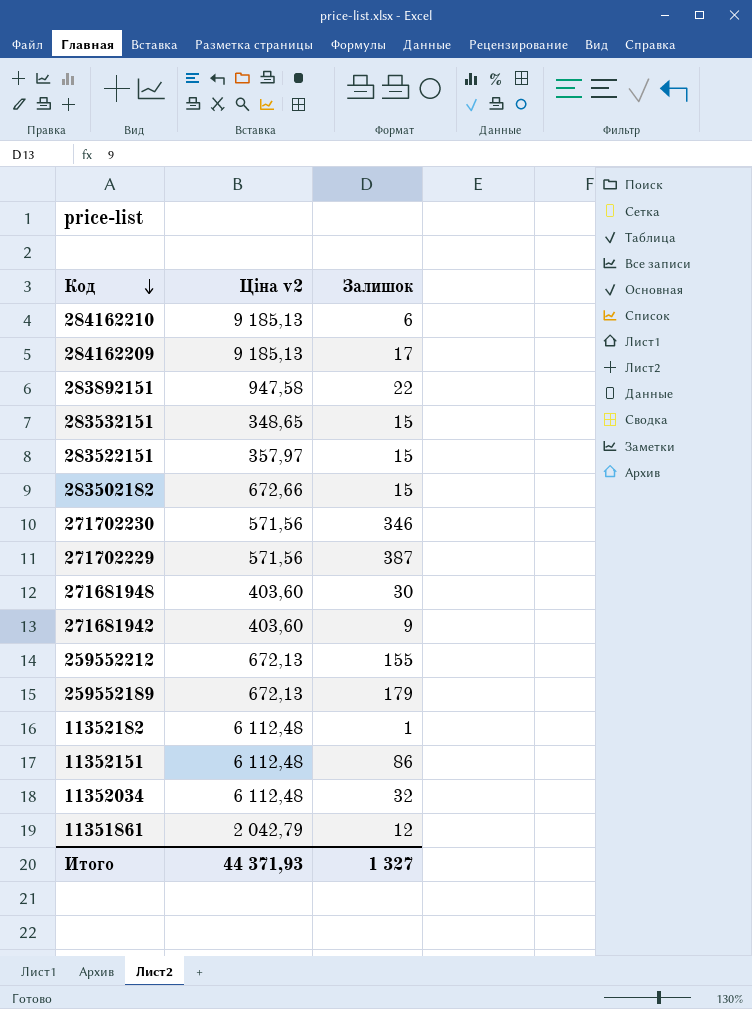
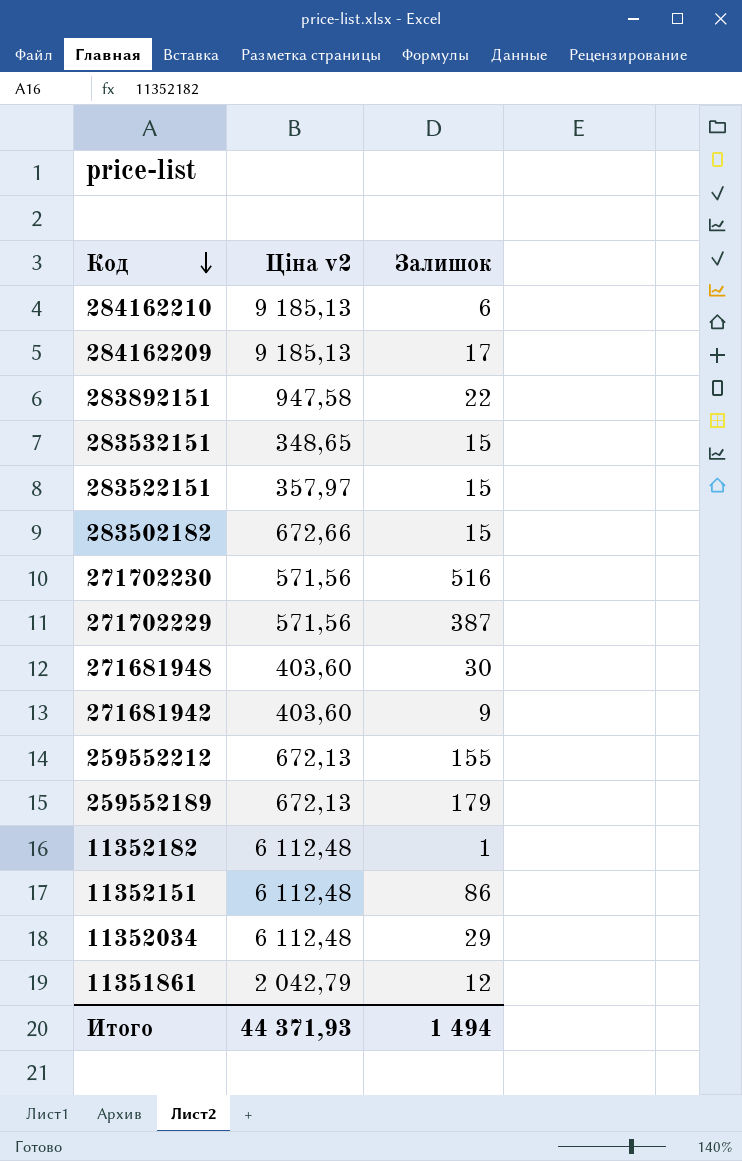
271702230 | Залишок: 346 -> 516
11352034 | Залишок: 32 -> 29
Итого | Залишок: 1 327 -> 1 494

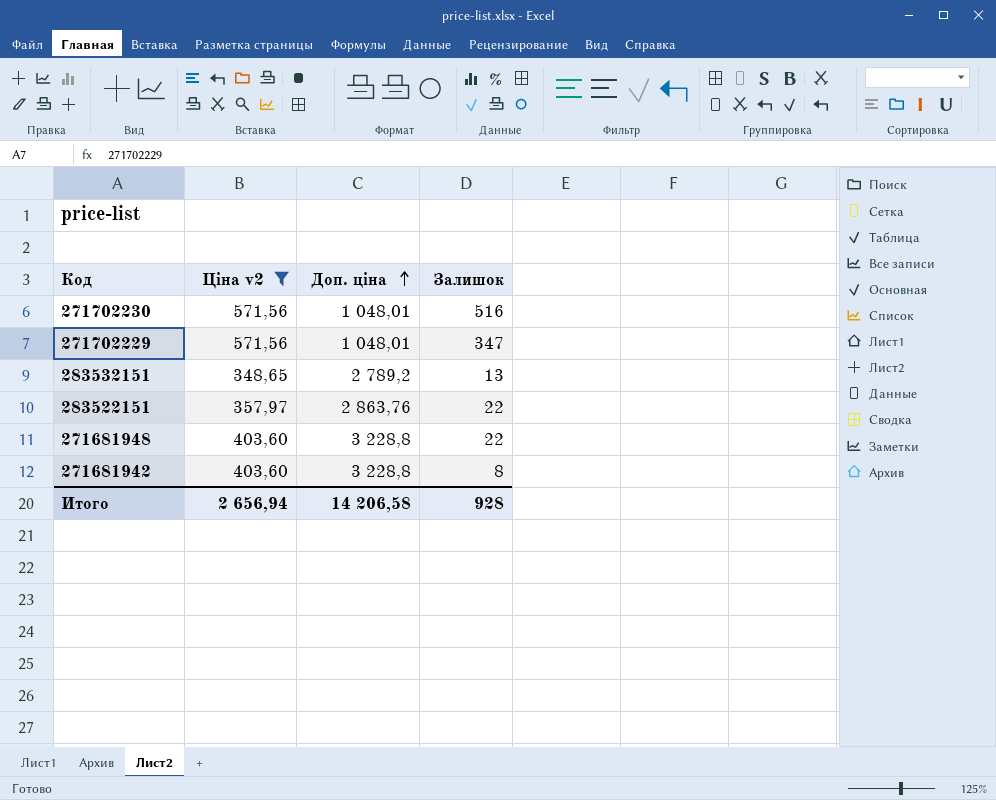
filter: none -> Ціна v2 <= 571,56
row order: Код descending -> Доп. ціна ascending
column Доп. ціна | position: none -> 3
271702229 | Залишок: 387 -> 347
283532151 | Залишок: 15 -> 13
283522151 | Залишок: 15 -> 22
271681948 | Залишок: 30 -> 22
271681942 | Залишок: 9 -> 8
Итого | Ціна v2: 44 371,93 -> 2 656,94
Итого | Залишок: 1 494 -> 928

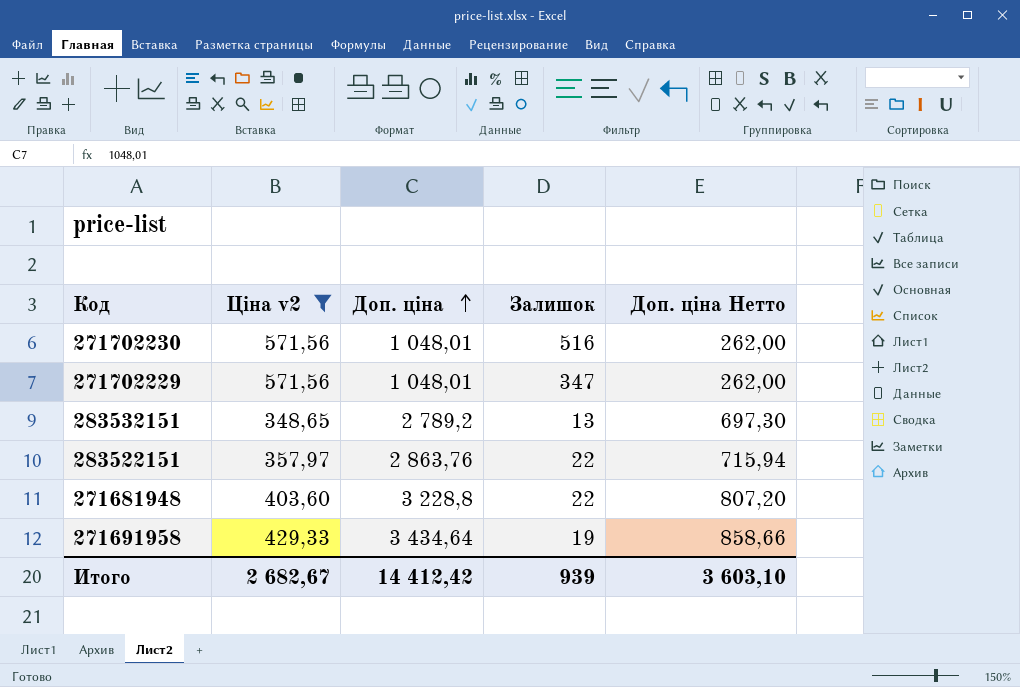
column Доп. ціна Нетто | formula: none -> [Доп. ціна] * 0,25
row 271681942: 403,60 | 3 228,8 | 8 -> none
row 271691958: none -> 429,33 | 3 434,64 | 19 | 858,66
Итого | Ціна v2: 2 656,94 -> 2 682,67
Итого | Доп. ціна: 14 206,58 -> 14 412,42
Итого | Залишок: 928 -> 939

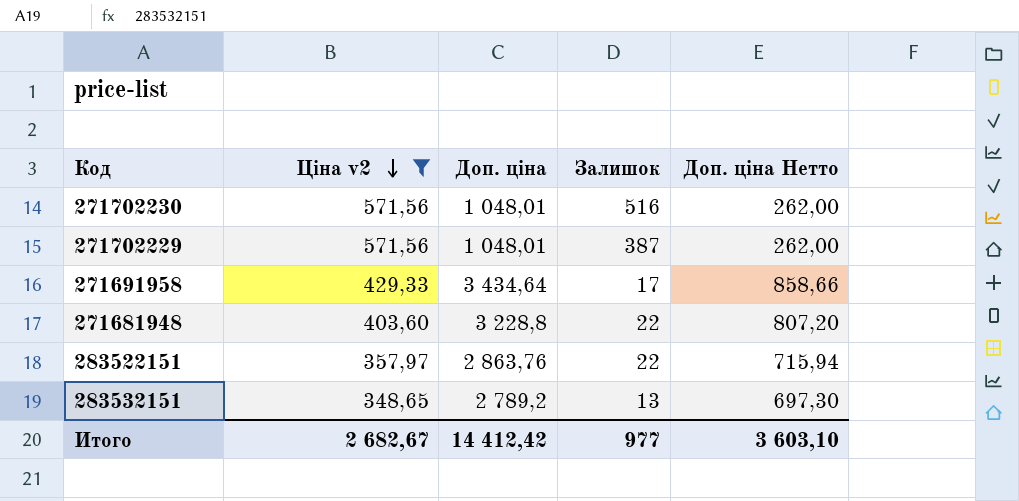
row order: Доп. ціна ascending -> Ціна v2 descending
271702229 | Залишок: 347 -> 387
271691958 | Залишок: 19 -> 17
Итого | Залишок: 939 -> 977

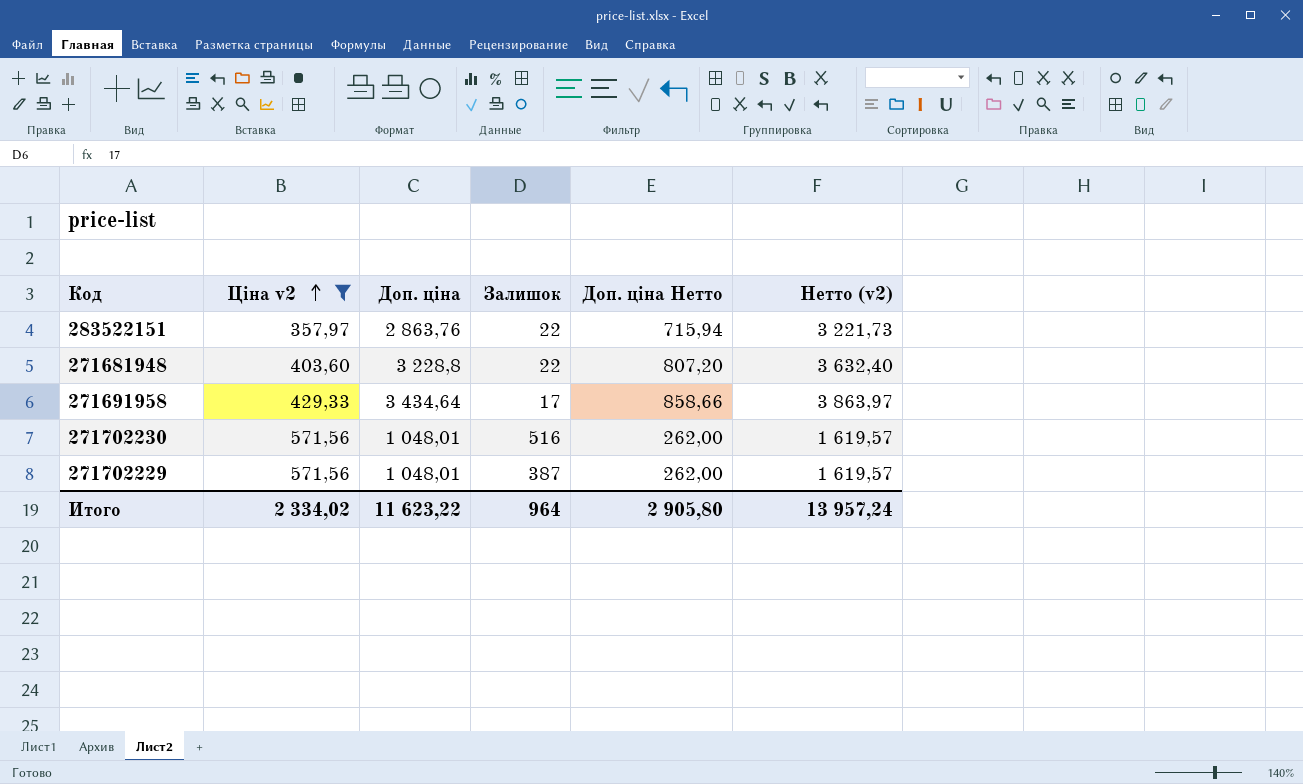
row order: Ціна v2 descending -> Ціна v2 ascending
column Нетто (v2) | formula: none -> [Ціна v2] + [Доп. ціна]
row 283532151: 348,65 | 2 789,2 | 13 | 697,30 -> none
Итого | Ціна v2: 2 682,67 -> 2 334,02
Итого | Доп. ціна: 14 412,42 -> 11 623,22
Итого | Залишок: 977 -> 964
Итого | Доп. ціна Нетто: 3 603,10 -> 2 905,80

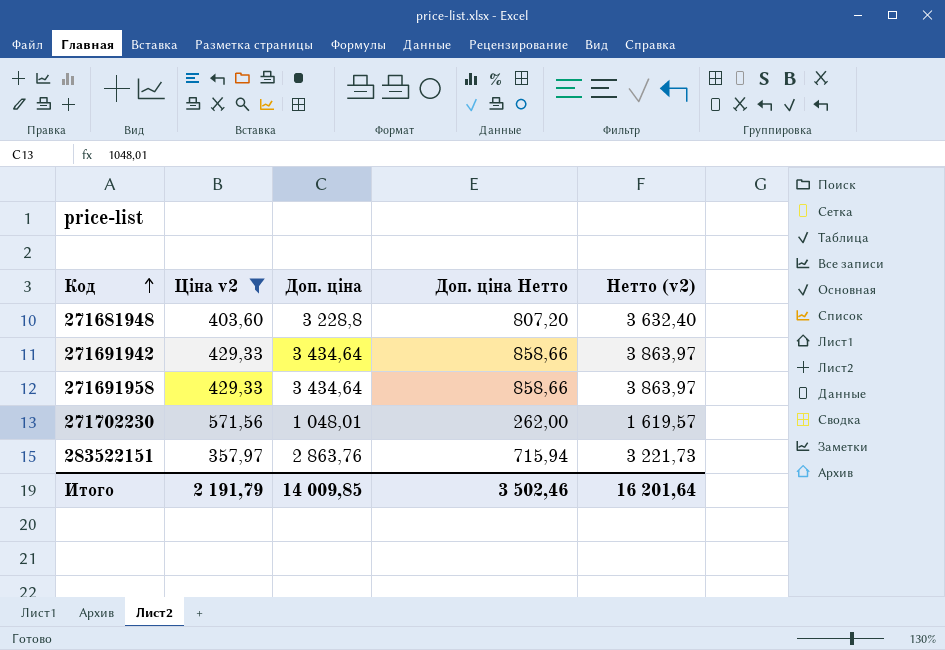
row order: Ціна v2 ascending -> Код ascending
column Залишок | position: 4 -> none
row 271702229: 571,56 | 1 048,01 | 387 | 262,00 | 1 619,57 -> none
row 271691942: none -> 429,33 | 3 434,64 | 858,66 | 3 863,97
Итого | Ціна v2: 2 334,02 -> 2 191,79
Итого | Доп. ціна: 11 623,22 -> 14 009,85
Итого | Доп. ціна Нетто: 2 905,80 -> 3 502,46
Итого | Нетто (v2): 13 957,24 -> 16 201,64

